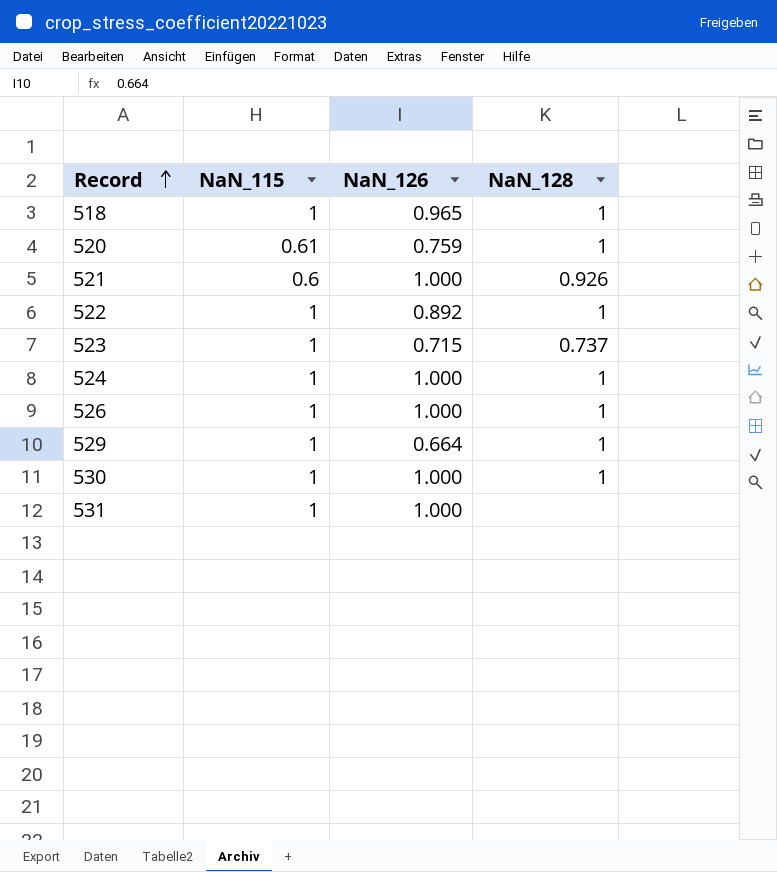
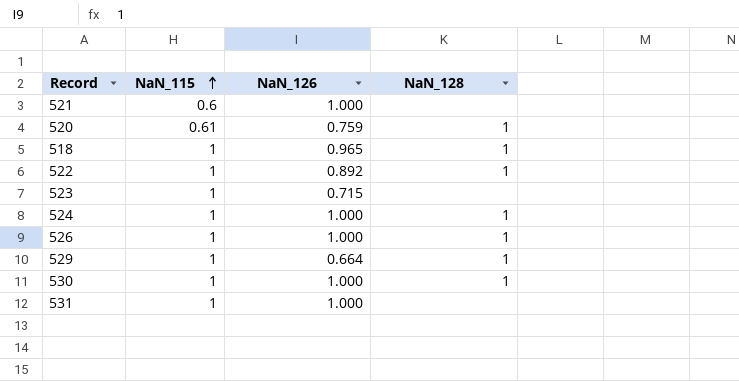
row order: Record ascending -> NaN_115 ascending
521 | NaN_128: 0.926 -> none
523 | NaN_128: 0.737 -> none

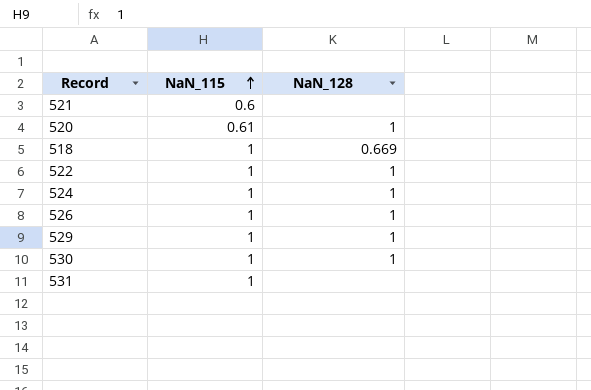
column NaN_126 | position: 3 -> none
row 523: 1 | 0.715 | none -> none
518 | NaN_128: 1 -> 0.669

